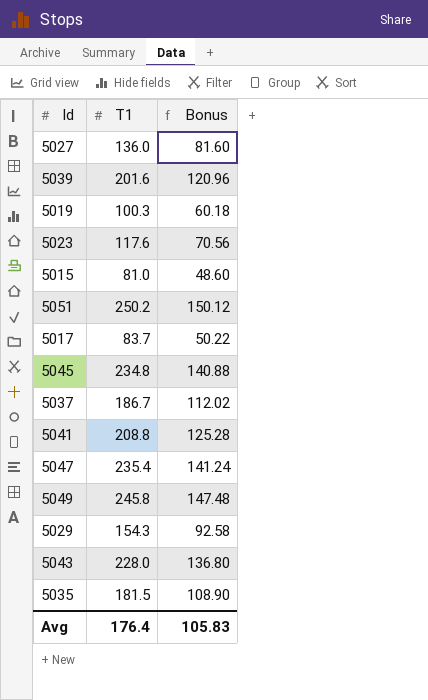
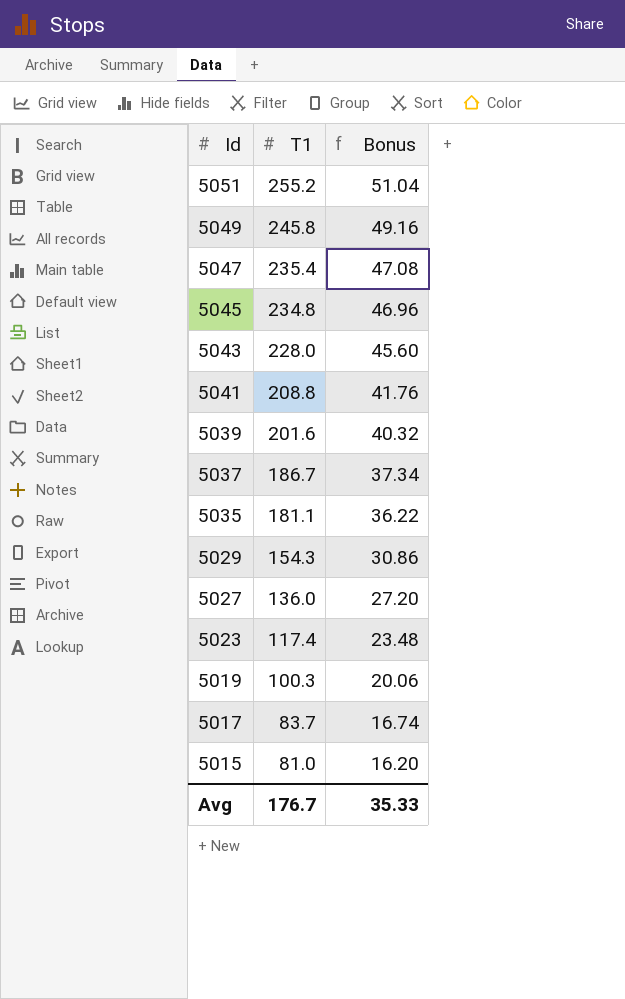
row order: none -> Id descending
column Bonus | formula: [T1] * 0.6 -> [T1] * 0.2
5051 | T1: 250.2 -> 255.2
5035 | T1: 181.5 -> 181.1
5023 | T1: 117.6 -> 117.4
Avg | T1: 176.4 -> 176.7
Avg | Bonus: 105.83 -> 35.33

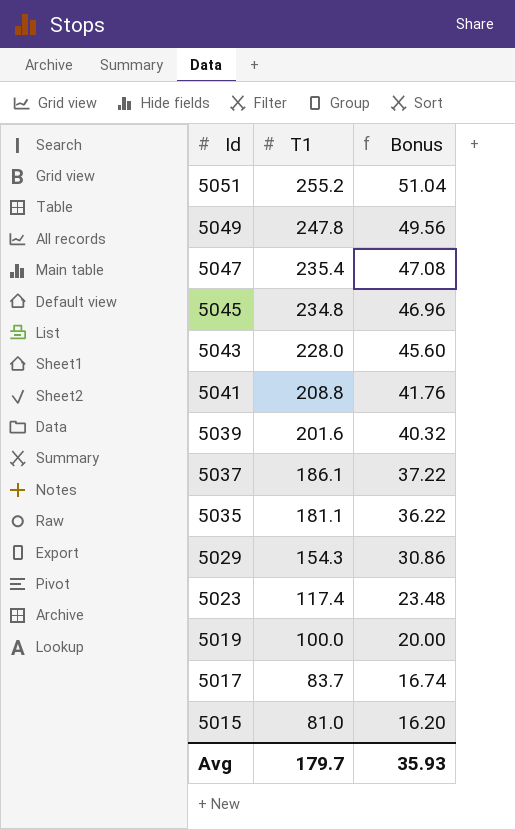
row 5027: 136.0 | 27.20 -> none
5049 | T1: 245.8 -> 247.8
5049 | Bonus: 49.16 -> 49.56
5037 | T1: 186.7 -> 186.1
5037 | Bonus: 37.34 -> 37.22
5019 | T1: 100.3 -> 100.0
5019 | Bonus: 20.06 -> 20.00
Avg | T1: 176.7 -> 179.7
Avg | Bonus: 35.33 -> 35.93

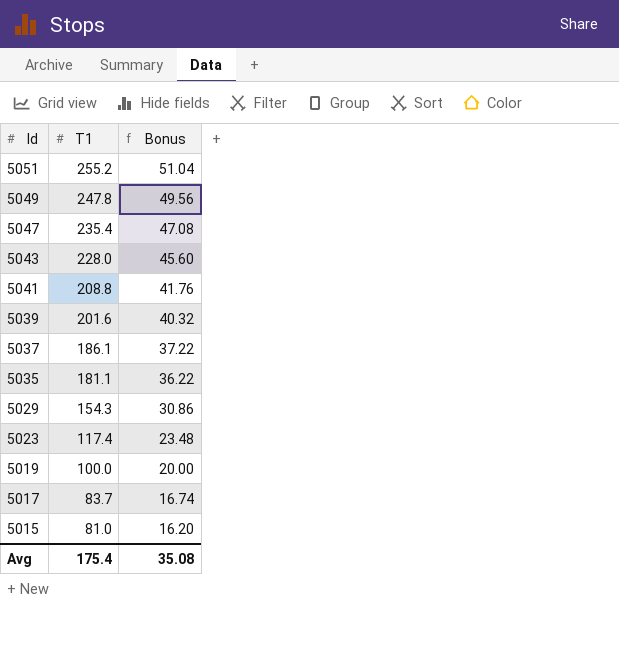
row 5045: 234.8 | 46.96 -> none
Avg | T1: 179.7 -> 175.4
Avg | Bonus: 35.93 -> 35.08

